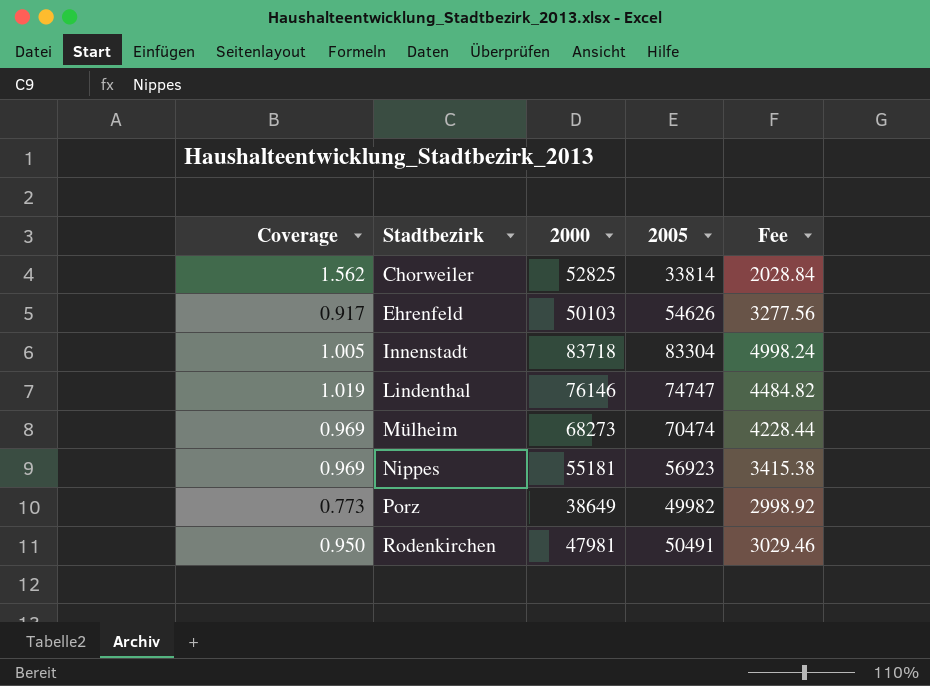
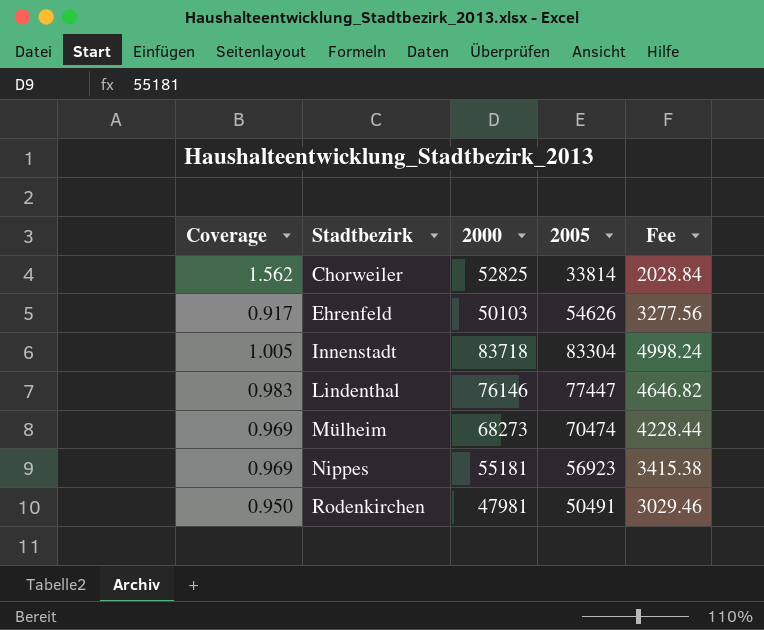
row Porz: 0.773 | 38649 | 49982 | 2998.92 -> none
Lindenthal | Coverage: 1.019 -> 0.983
Lindenthal | 2005: 74747 -> 77447
Lindenthal | Fee: 4484.82 -> 4646.82

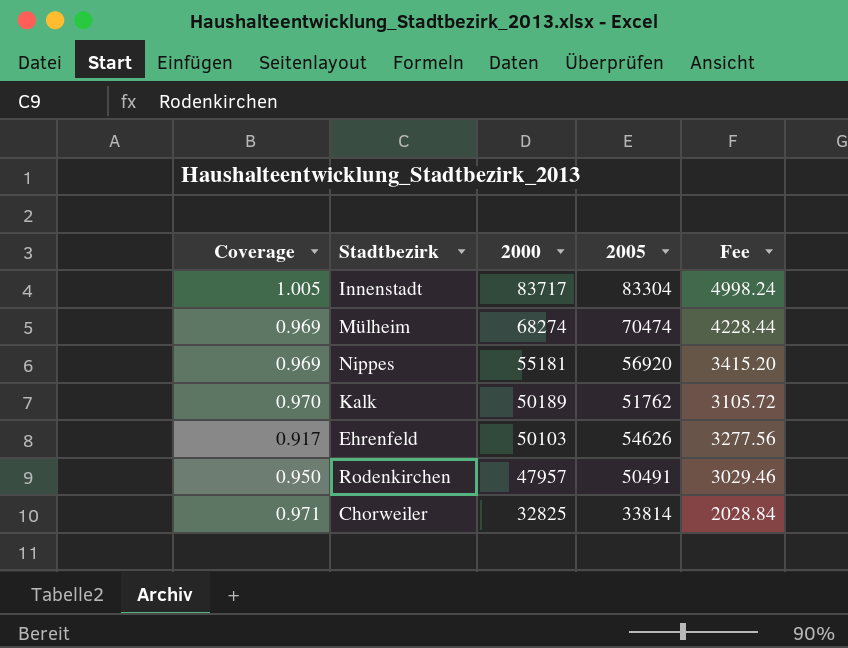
row order: Stadtbezirk ascending -> 2000 descending
row Lindenthal: 0.983 | 76146 | 77447 | 4646.82 -> none
Innenstadt | 2000: 83718 -> 83717
Mülheim | 2000: 68273 -> 68274
Nippes | 2005: 56923 -> 56920
Nippes | Fee: 3415.38 -> 3415.20
row Kalk: none -> 0.970 | 50189 | 51762 | 3105.72
Rodenkirchen | 2000: 47981 -> 47957
Chorweiler | Coverage: 1.562 -> 0.971
Chorweiler | 2000: 52825 -> 32825

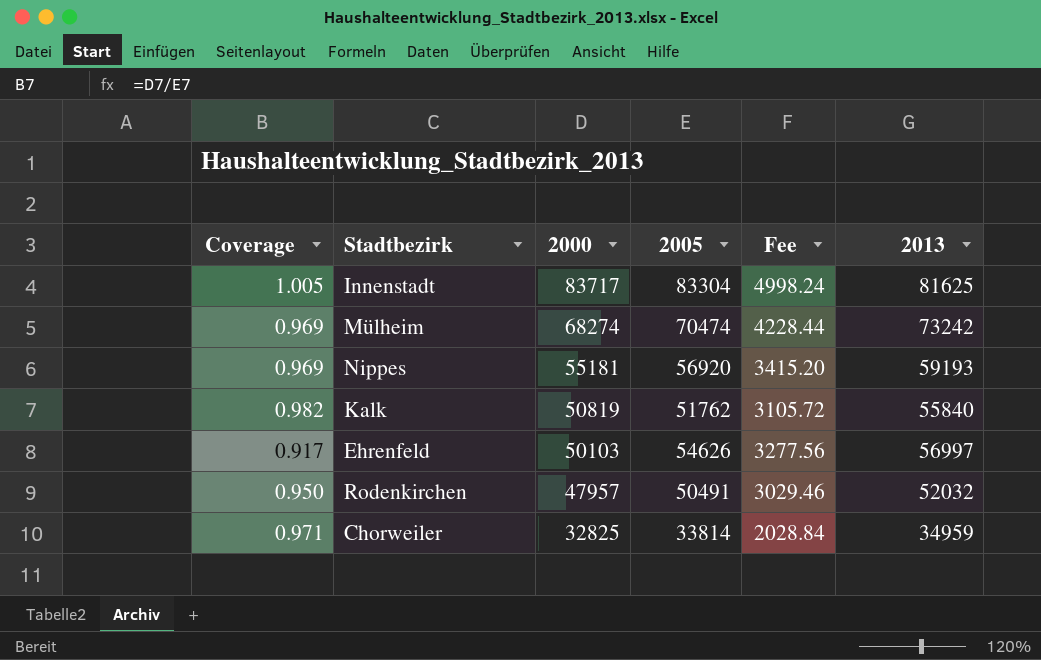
column 2013 | position: none -> 6
Kalk | Coverage: 0.970 -> 0.982
Kalk | 2000: 50189 -> 50819

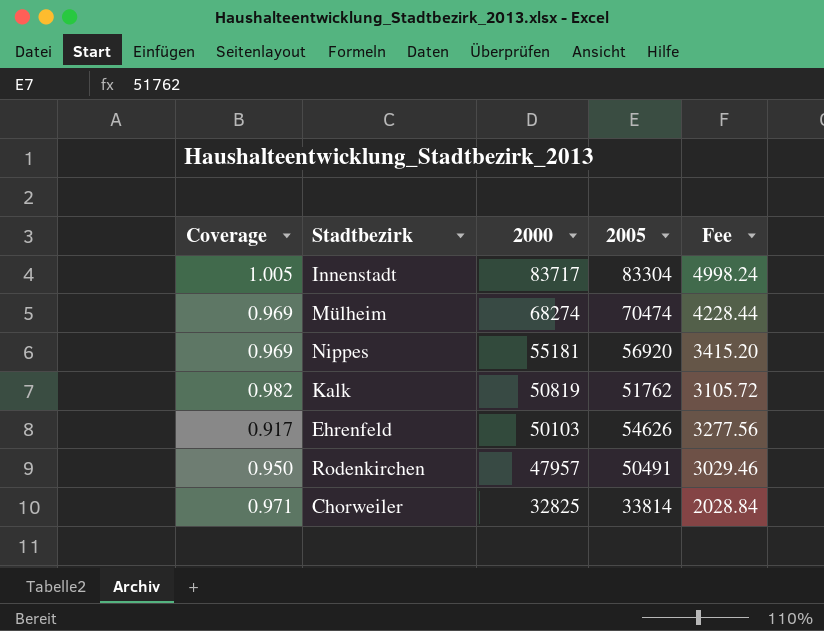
column 2013 | position: 6 -> none

